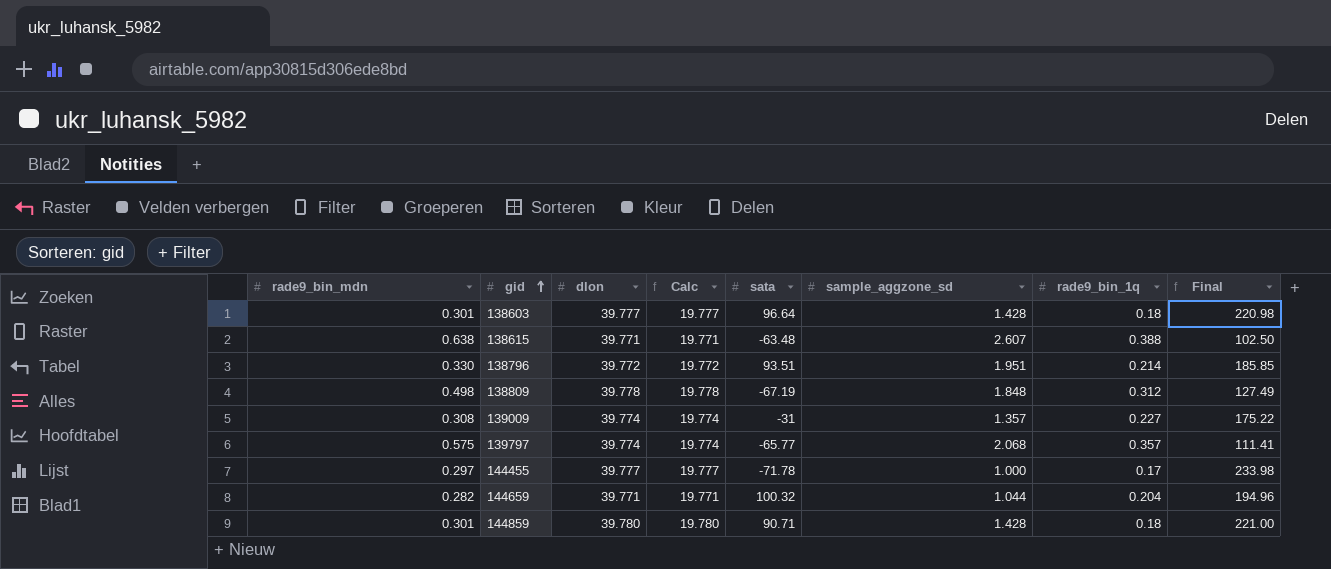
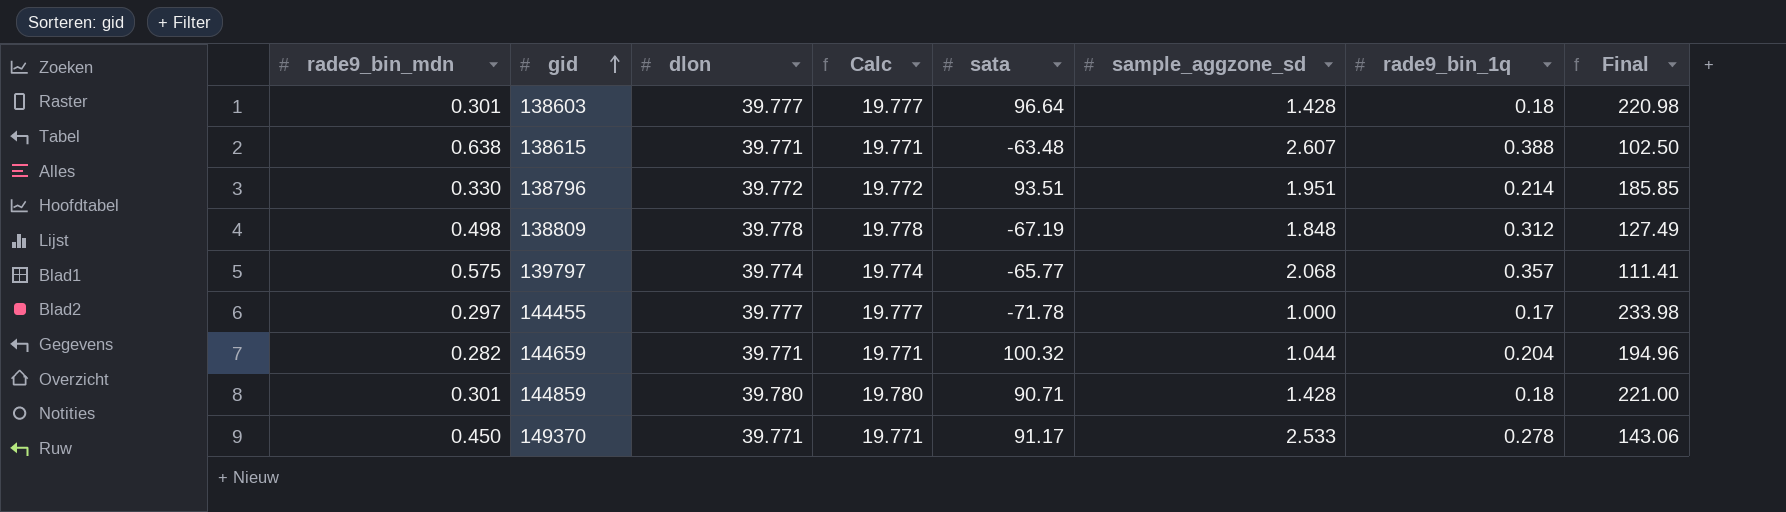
row 139009: 0.308 | 39.774 | 19.774 | -31 | 1.357 | 0.227 | 175.22 -> none
row 149370: none -> 0.450 | 39.771 | 19.771 | 91.17 | 2.533 | 0.278 | 143.06

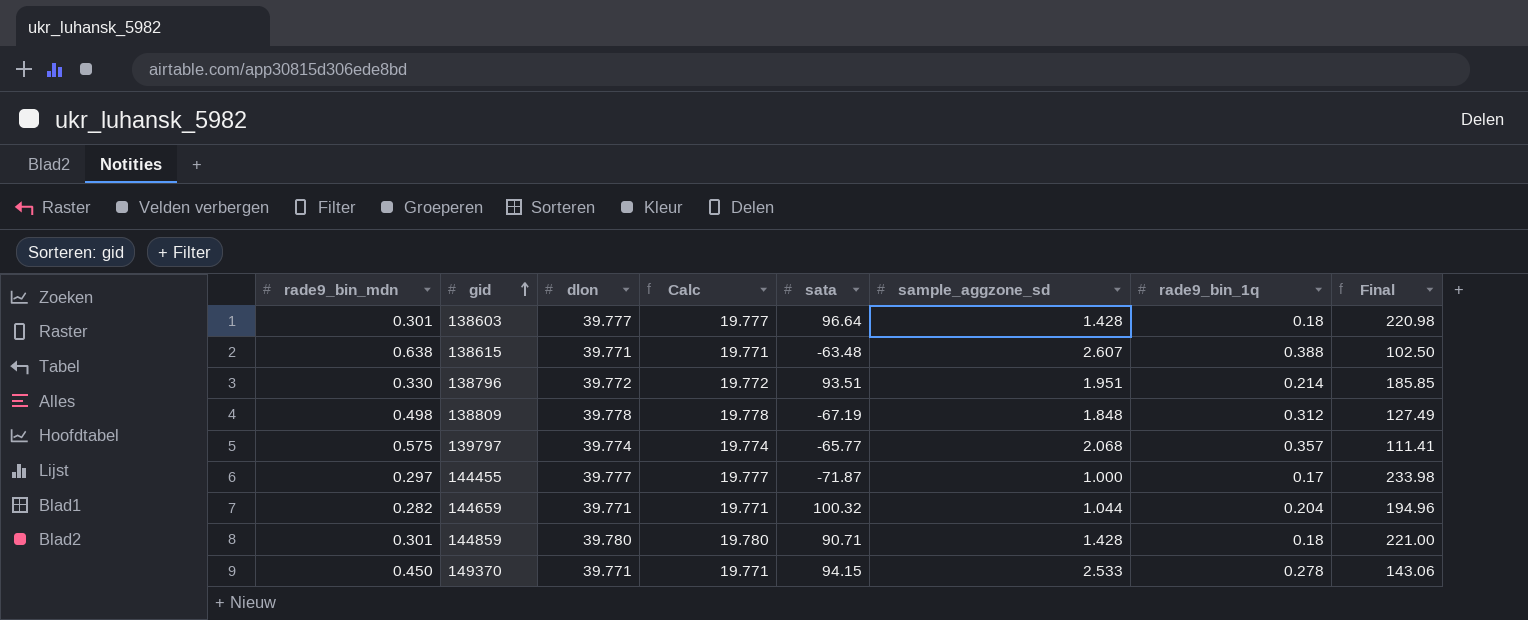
144455 | sata: -71.78 -> -71.87
149370 | sata: 91.17 -> 94.15

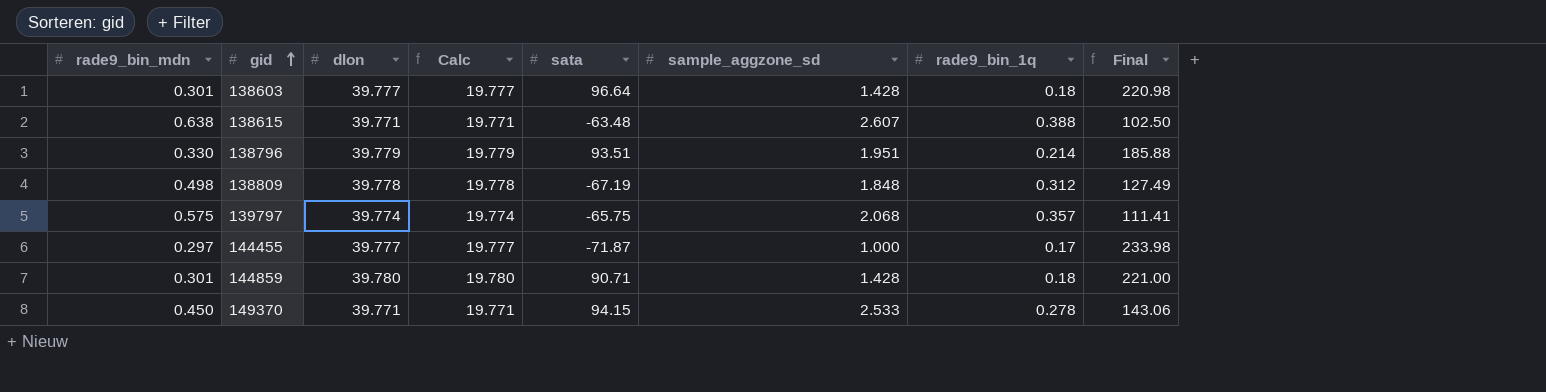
row 144659: 0.282 | 39.771 | 19.771 | 100.32 | 1.044 | 0.204 | 194.96 -> none
138796 | dlon: 39.772 -> 39.779
138796 | Calc: 19.772 -> 19.779
138796 | Final: 185.85 -> 185.88
139797 | sata: -65.77 -> -65.75

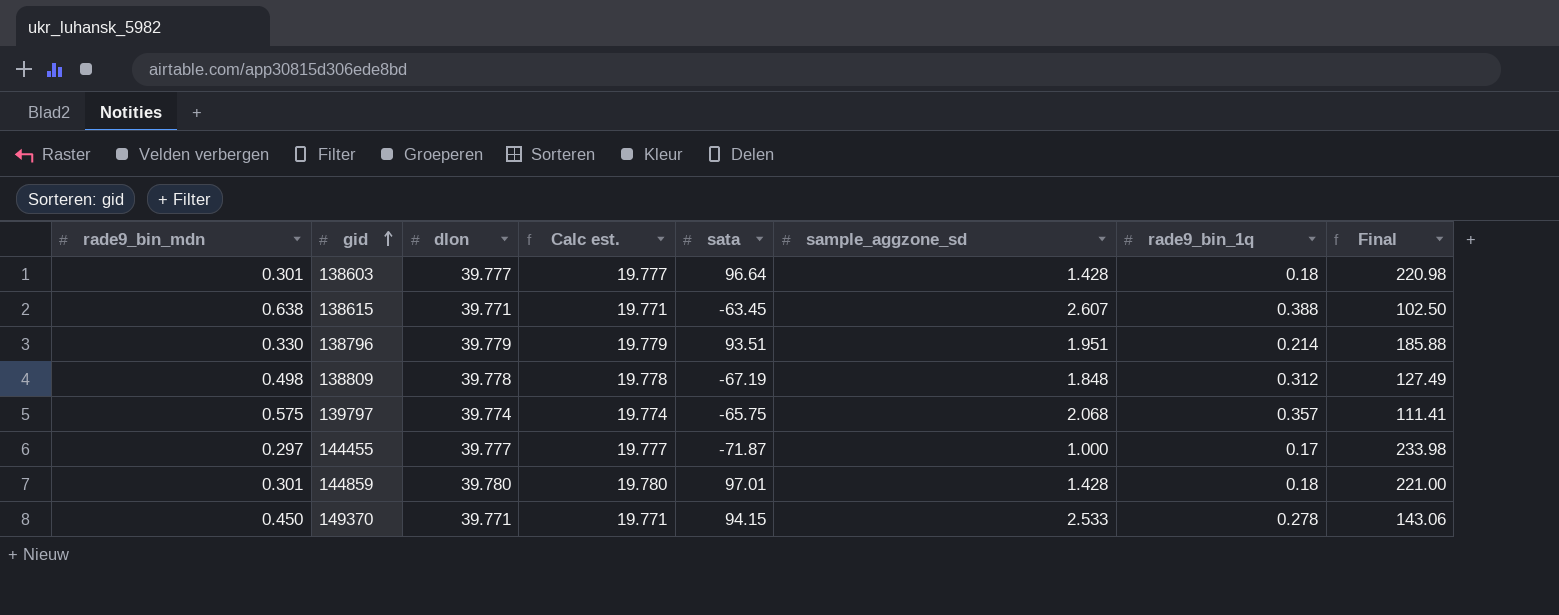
column name: Calc -> Calc est.
138615 | sata: -63.48 -> -63.45
144859 | sata: 90.71 -> 97.01

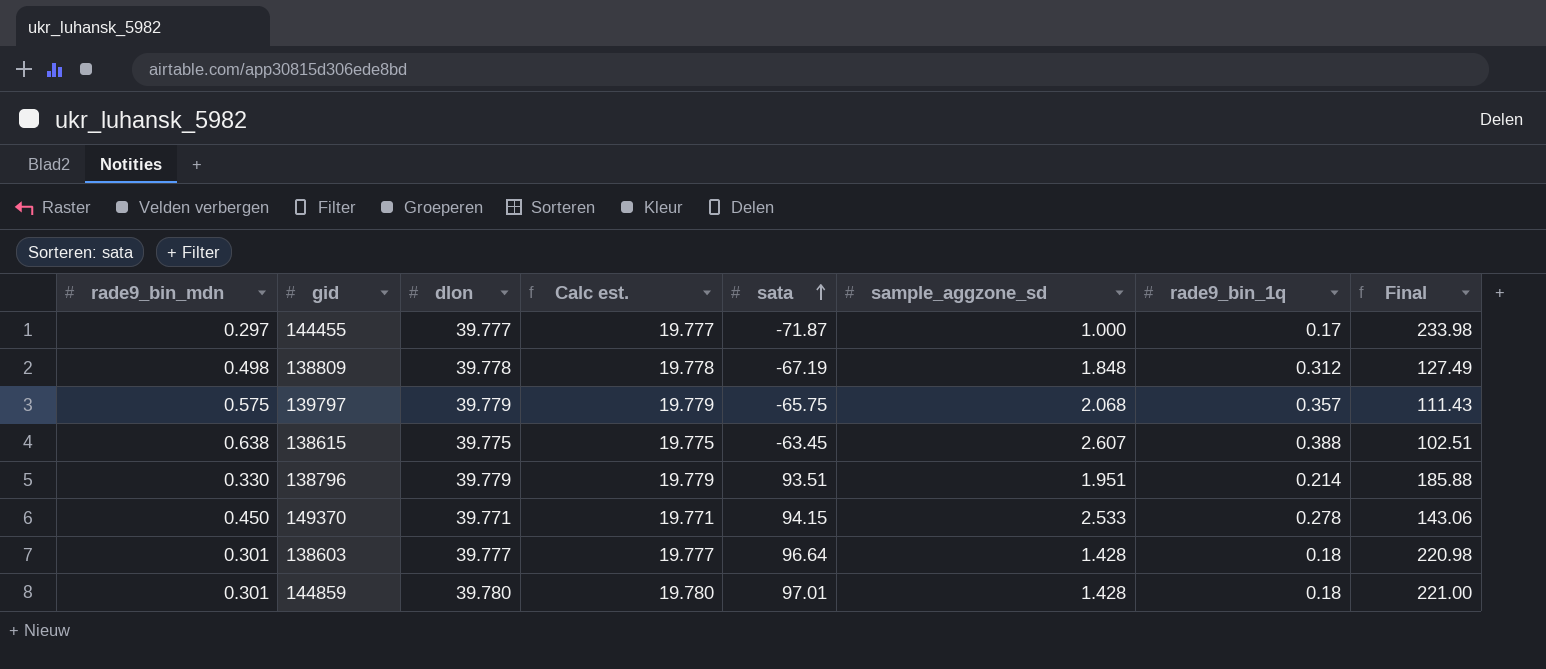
row order: gid ascending -> sata ascending
139797 | dlon: 39.774 -> 39.779
139797 | Calc est.: 19.774 -> 19.779
139797 | Final: 111.41 -> 111.43
138615 | dlon: 39.771 -> 39.775
138615 | Calc est.: 19.771 -> 19.775
138615 | Final: 102.50 -> 102.51

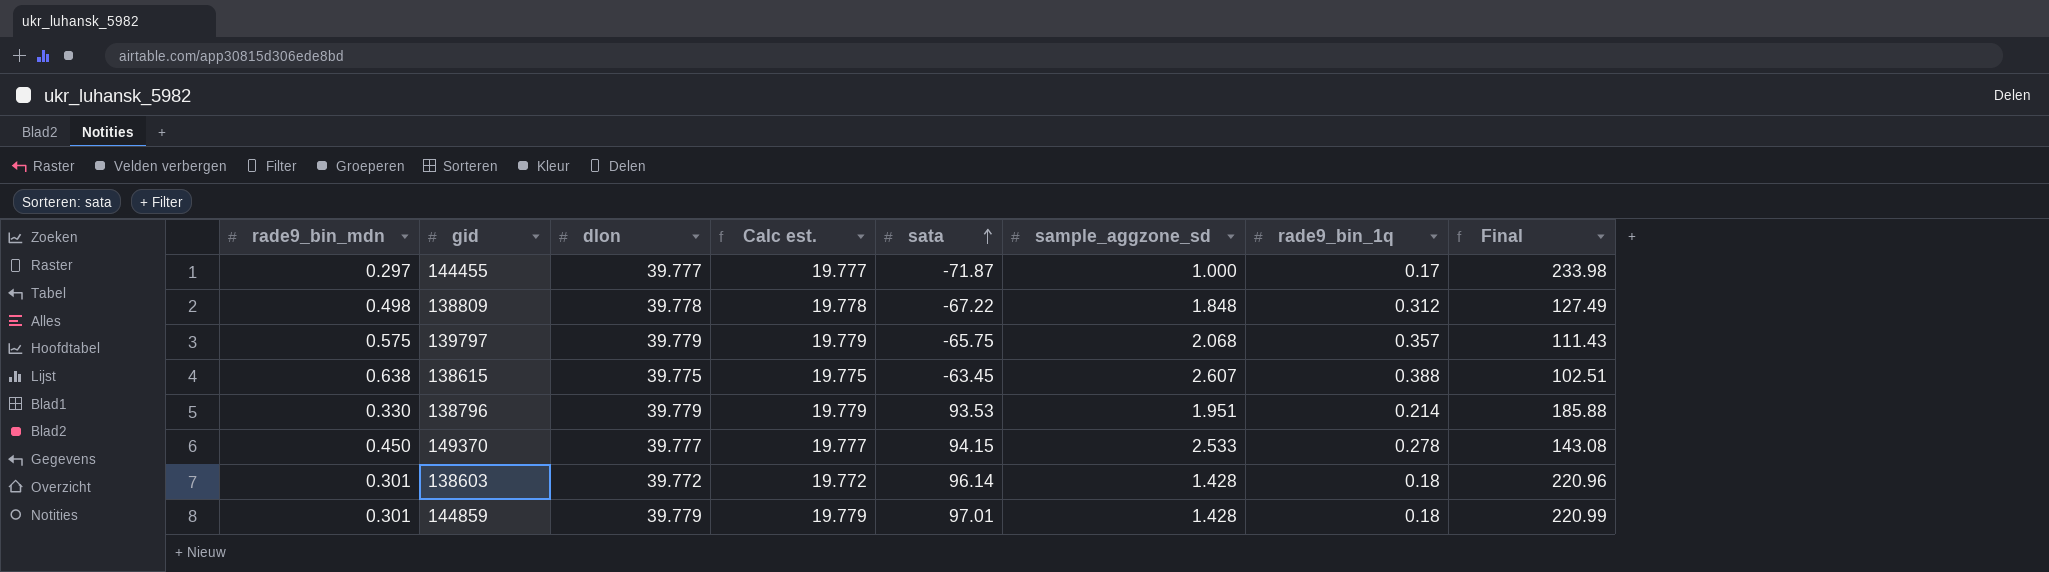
138809 | sata: -67.19 -> -67.22
138796 | sata: 93.51 -> 93.53
149370 | dlon: 39.771 -> 39.777
149370 | Calc est.: 19.771 -> 19.777
149370 | Final: 143.06 -> 143.08
138603 | dlon: 39.777 -> 39.772
138603 | Calc est.: 19.777 -> 19.772
138603 | sata: 96.64 -> 96.14
138603 | Final: 220.98 -> 220.96
144859 | dlon: 39.780 -> 39.779
144859 | Calc est.: 19.780 -> 19.779
144859 | Final: 221.00 -> 220.99

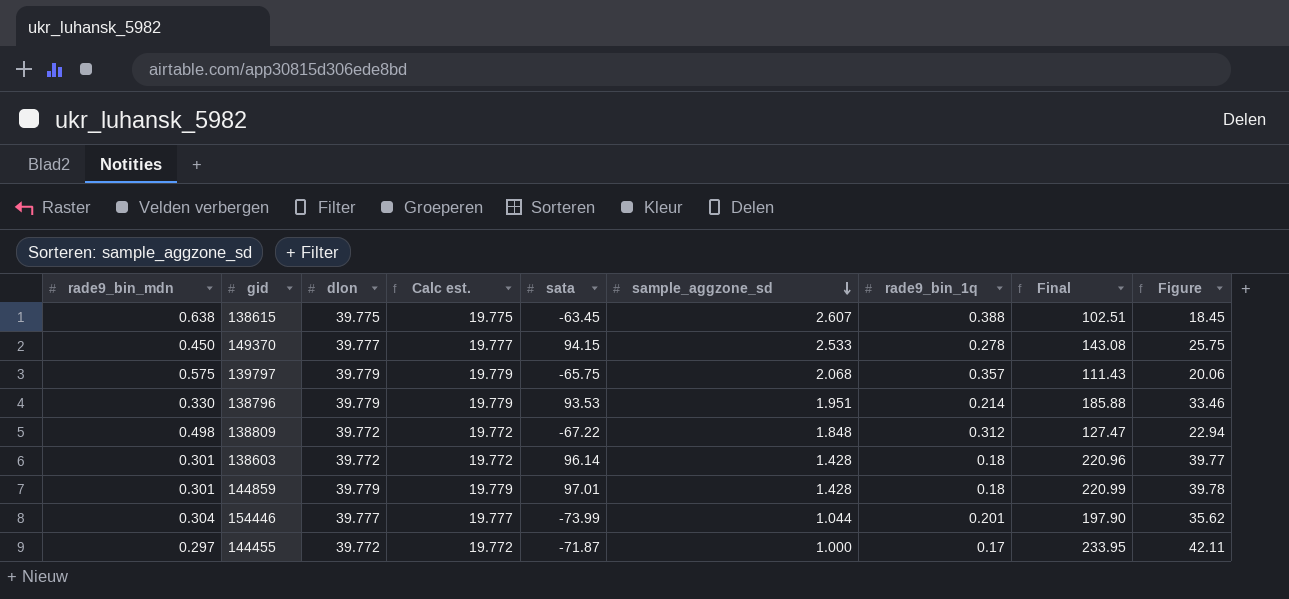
row order: sata ascending -> sample_aggzone_sd descending
column Figure | formula: none -> [Final] * 0.18
138809 | dlon: 39.778 -> 39.772
138809 | Calc est.: 19.778 -> 19.772
138809 | Final: 127.49 -> 127.47
row 154446: none -> 0.304 | 39.777 | 19.777 | -73.99 | 1.044 | 0.201 | 197.90 | 35.62
144455 | dlon: 39.777 -> 39.772
144455 | Calc est.: 19.777 -> 19.772
144455 | Final: 233.98 -> 233.95

